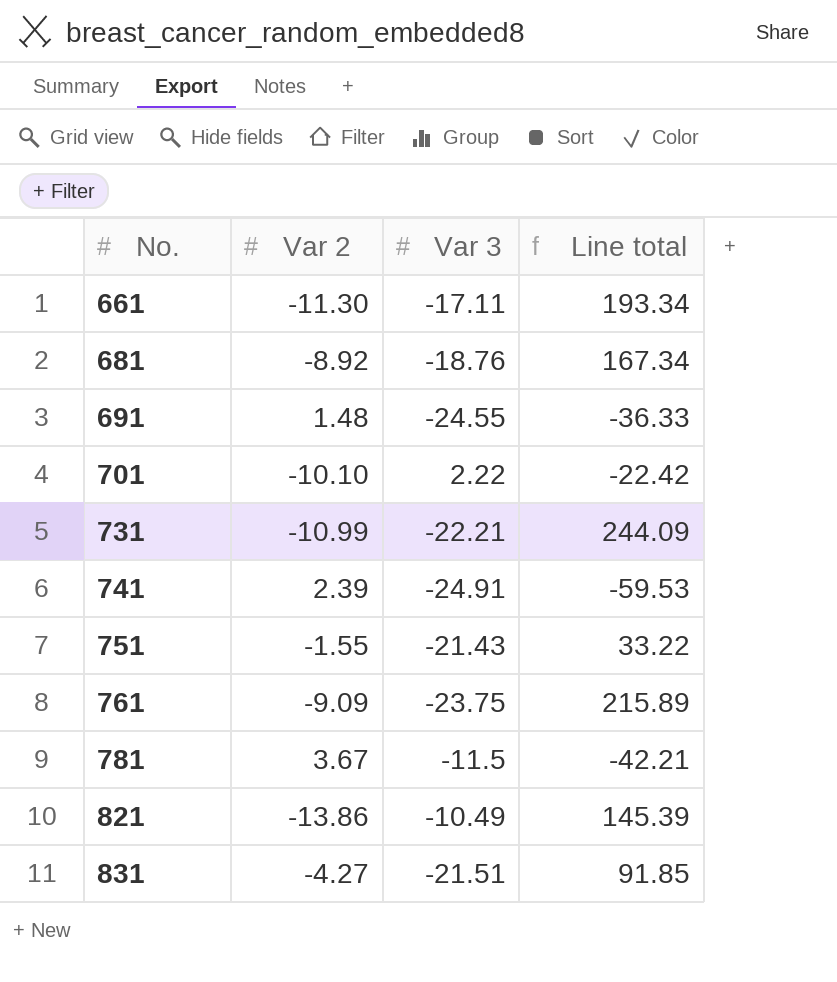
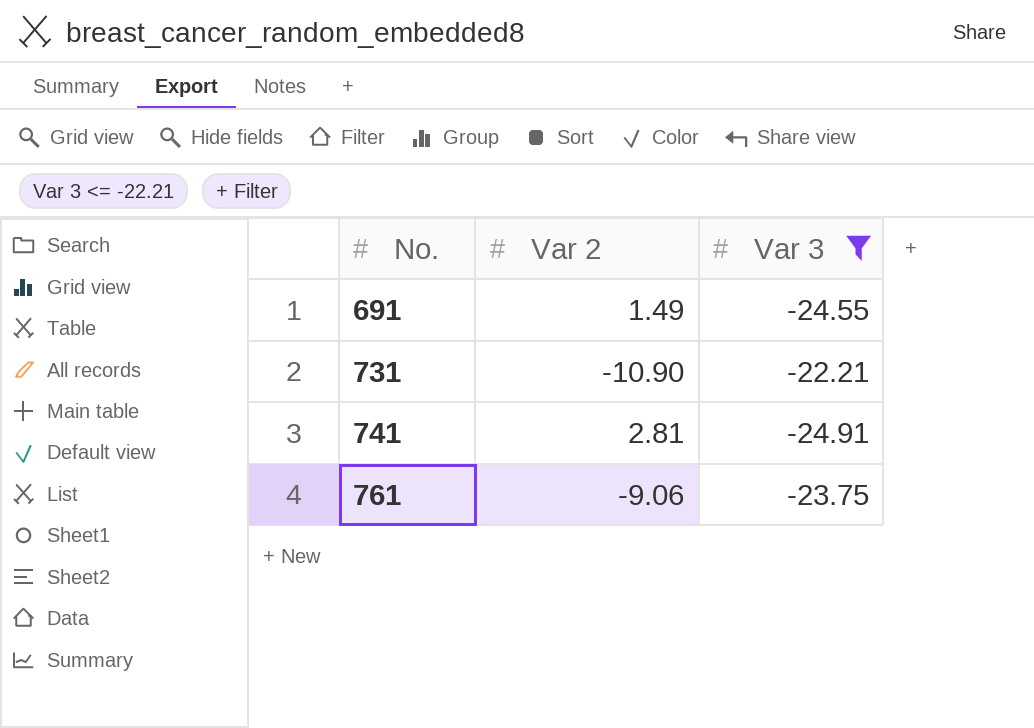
filter: none -> Var 3 <= -22.21
column Line total | formula: [Var 2] * [Var 3] -> none
691 | Var 2: 1.48 -> 1.49
731 | Var 2: -10.99 -> -10.90
741 | Var 2: 2.39 -> 2.81
761 | Var 2: -9.09 -> -9.06

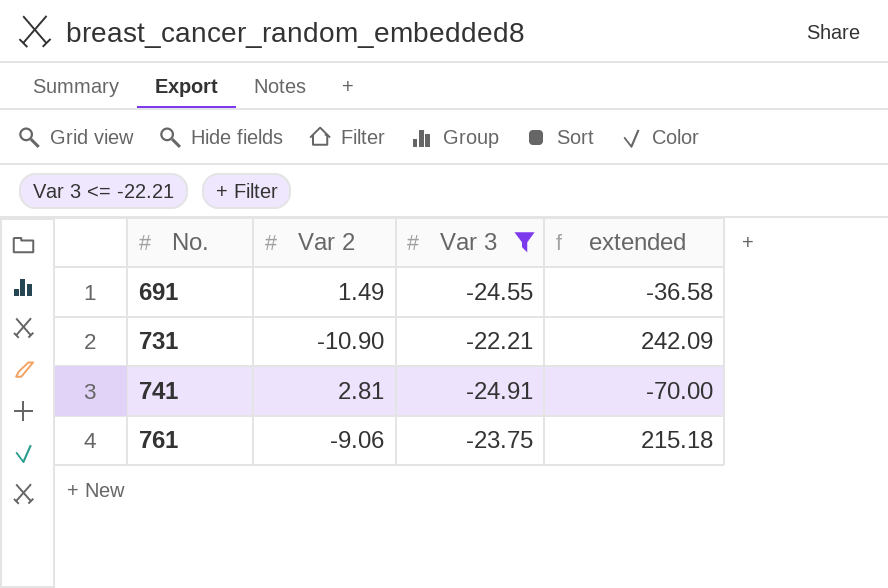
column extended | formula: none -> [Var 2] * [Var 3]

